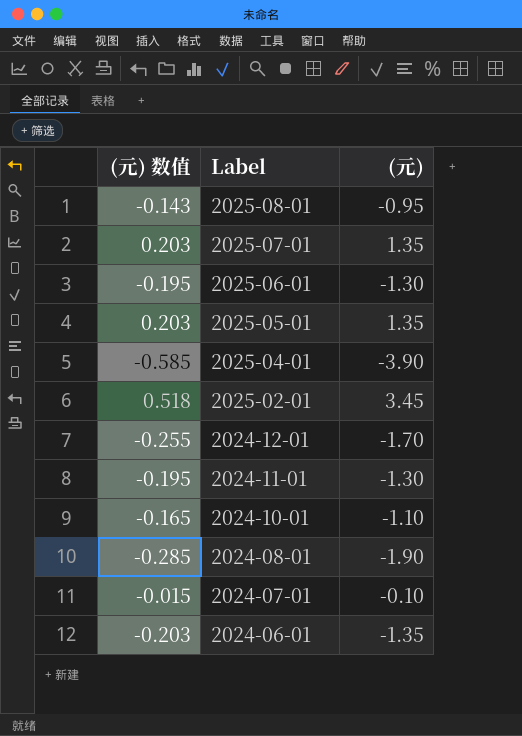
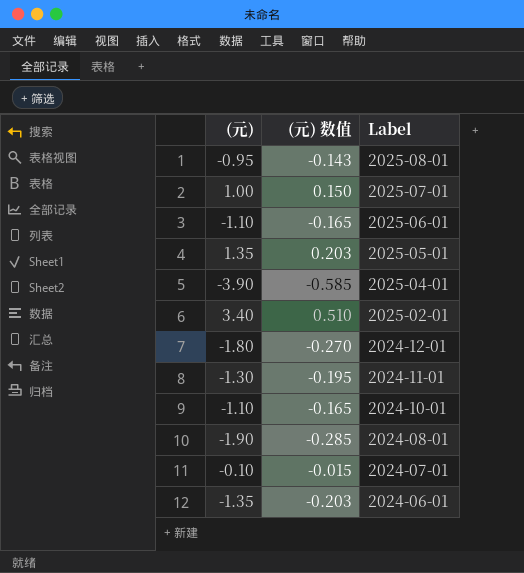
column (元) | position: 3 -> 1
2025-07-01 | (元): 1.35 -> 1.00
2025-07-01 | (元) 数值: 0.203 -> 0.150
2025-06-01 | (元): -1.30 -> -1.10
2025-06-01 | (元) 数值: -0.195 -> -0.165
2025-02-01 | (元): 3.45 -> 3.40
2025-02-01 | (元) 数值: 0.518 -> 0.510
2024-12-01 | (元): -1.70 -> -1.80
2024-12-01 | (元) 数值: -0.255 -> -0.270

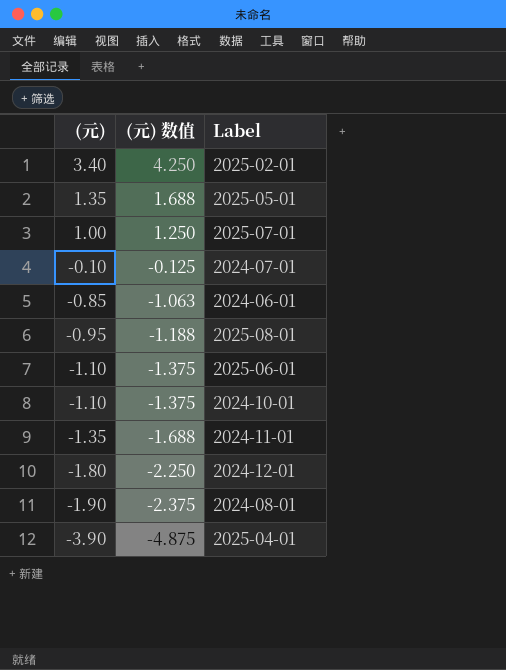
row order: Label descending -> (元) descending
column (元) 数值 | formula: [(元)] * 0.15 -> [(元)] * 1.25
2024-06-01 | (元): -1.35 -> -0.85
2024-11-01 | (元): -1.30 -> -1.35

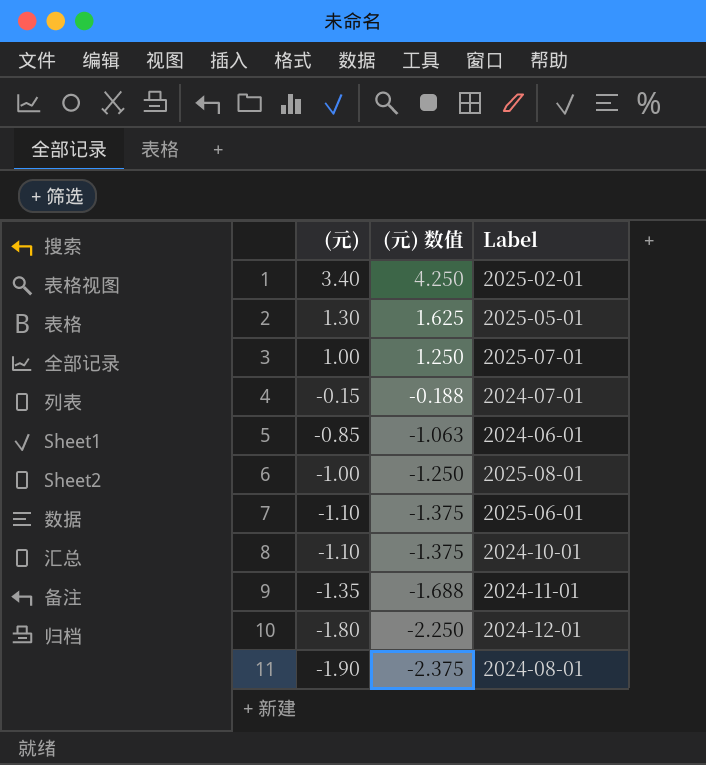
row 2025-04-01: -3.90 | -4.875 -> none
2025-05-01 | (元): 1.35 -> 1.30
2025-05-01 | (元) 数值: 1.688 -> 1.625
2024-07-01 | (元): -0.10 -> -0.15
2024-07-01 | (元) 数值: -0.125 -> -0.188
2025-08-01 | (元): -0.95 -> -1.00
2025-08-01 | (元) 数值: -1.188 -> -1.250

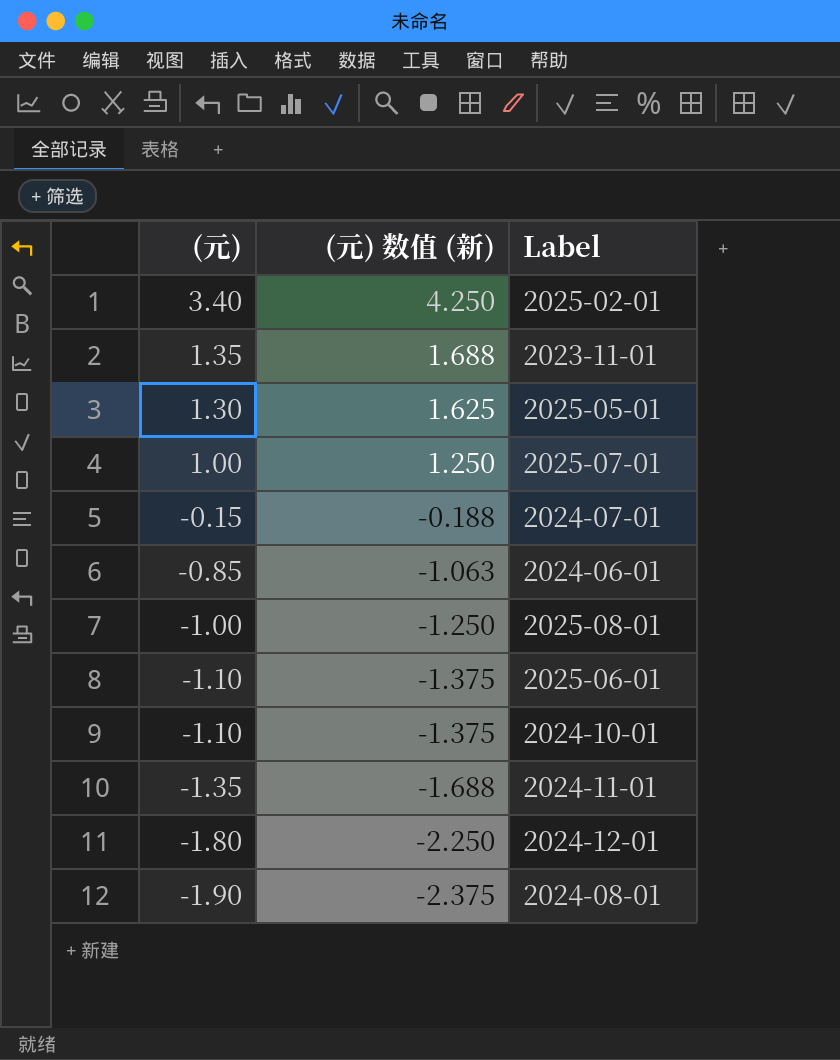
column name: (元) 数值 -> (元) 数值 (新)
row 2023-11-01: none -> 1.35 | 1.688

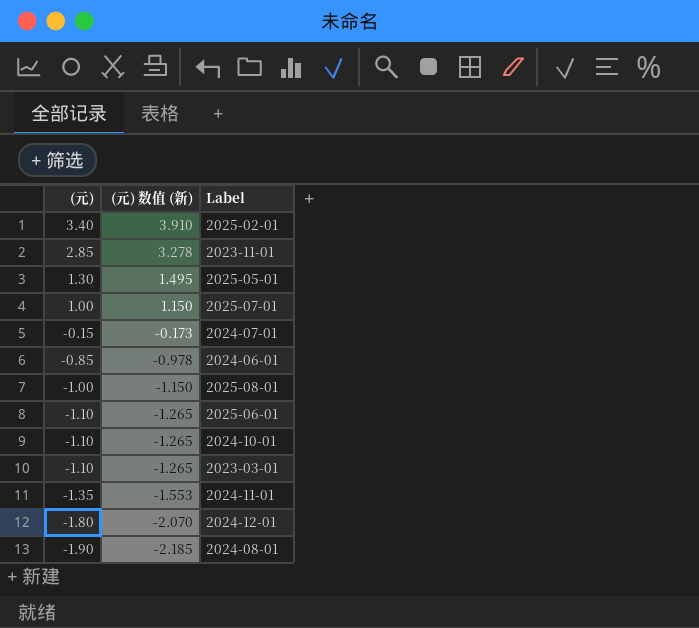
column (元) 数值 (新) | formula: [(元)] * 1.25 -> [(元)] * 1.15
2023-11-01 | (元): 1.35 -> 2.85
row 2023-03-01: none -> -1.10 | -1.265

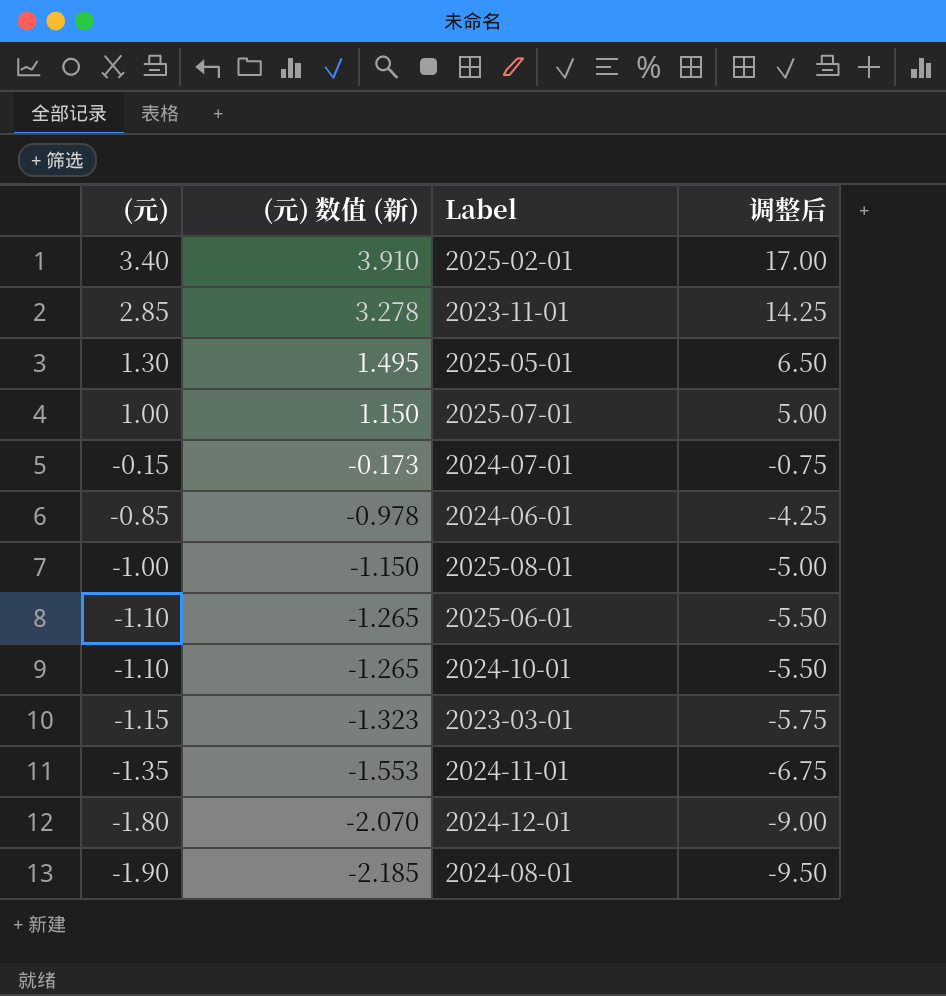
column 调整后 | formula: none -> [(元)] * 5
2023-03-01 | (元): -1.10 -> -1.15
2023-03-01 | (元) 数值 (新): -1.265 -> -1.323

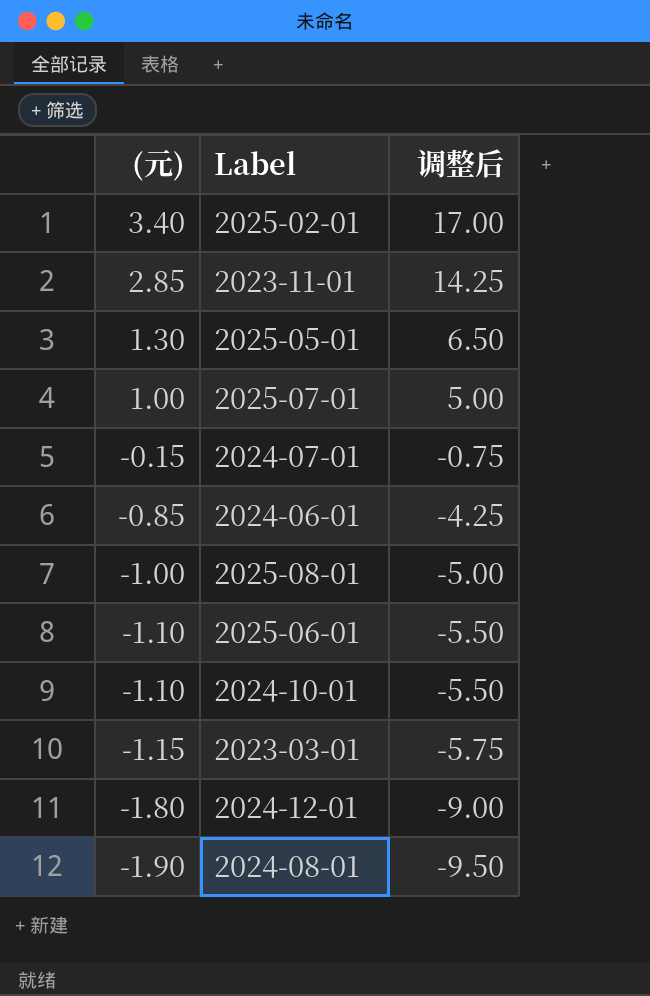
column (元) 数值 (新) | formula: [(元)] * 1.15 -> none
row 2024-11-01: -1.35 | -1.553 | -6.75 -> none

